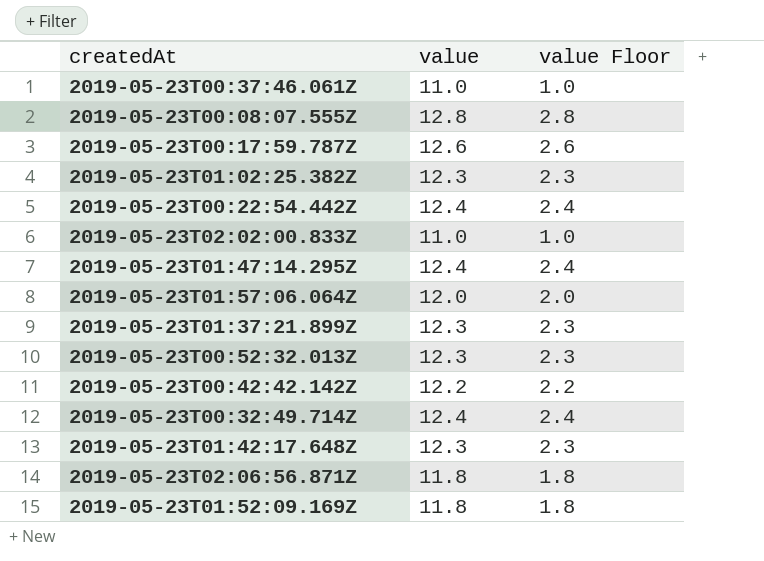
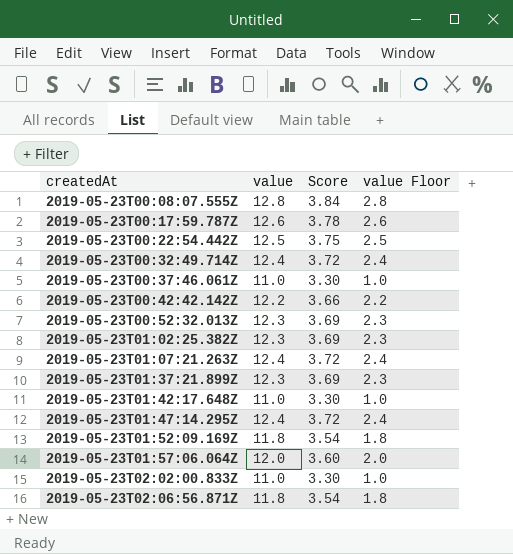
row order: none -> createdAt ascending
column Score | formula: none -> [value] * 0.3
2019-05-23T00:22:54.442Z | value: 12.4 -> 12.5
2019-05-23T00:22:54.442Z | value Floor: 2.4 -> 2.5
row 2019-05-23T01:07:21.263Z: none -> 12.4 | 3.72 | 2.4
2019-05-23T01:42:17.648Z | value: 12.3 -> 11.0
2019-05-23T01:42:17.648Z | value Floor: 2.3 -> 1.0

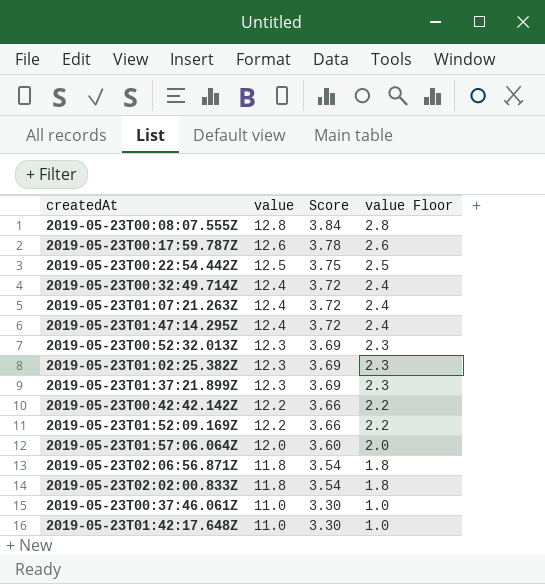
row order: createdAt ascending -> value descending
2019-05-23T01:52:09.169Z | value: 11.8 -> 12.2
2019-05-23T01:52:09.169Z | Score: 3.54 -> 3.66
2019-05-23T01:52:09.169Z | value Floor: 1.8 -> 2.2
2019-05-23T02:02:00.833Z | value: 11.0 -> 11.8
2019-05-23T02:02:00.833Z | Score: 3.30 -> 3.54
2019-05-23T02:02:00.833Z | value Floor: 1.0 -> 1.8

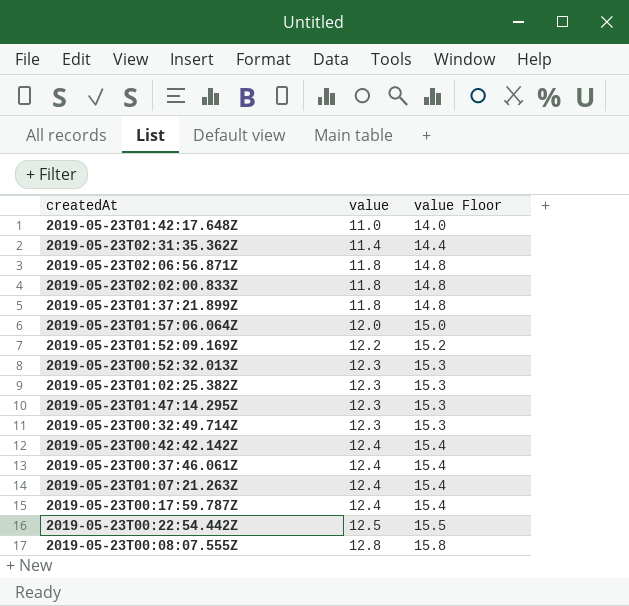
row order: value descending -> value ascending
column Score | formula: [value] * 0.3 -> none
column value Floor | formula: [value] - 10 -> [value] + 3
row 2019-05-23T02:31:35.362Z: none -> 11.4 | 14.4
2019-05-23T01:37:21.899Z | value: 12.3 -> 11.8
2019-05-23T01:47:14.295Z | value: 12.4 -> 12.3
2019-05-23T00:32:49.714Z | value: 12.4 -> 12.3
2019-05-23T00:42:42.142Z | value: 12.2 -> 12.4
2019-05-23T00:37:46.061Z | value: 11.0 -> 12.4
2019-05-23T00:17:59.787Z | value: 12.6 -> 12.4

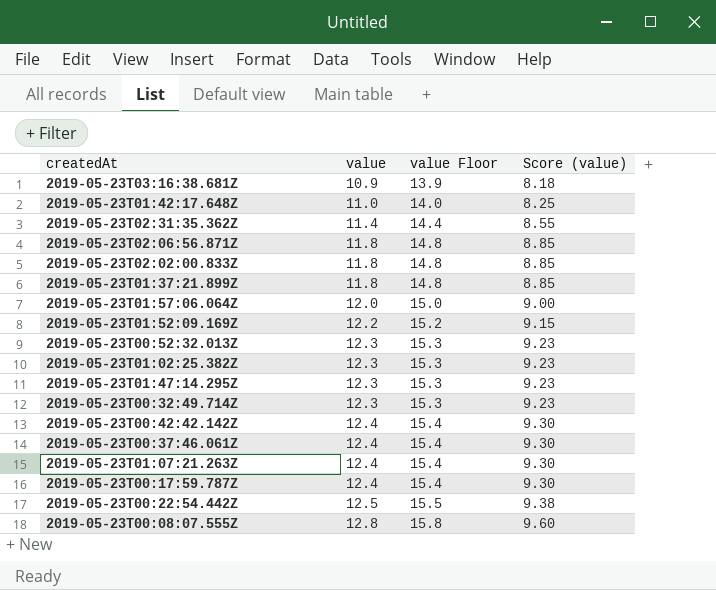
column Score (value) | formula: none -> [value] * 0.75
row 2019-05-23T03:16:38.681Z: none -> 10.9 | 13.9 | 8.18

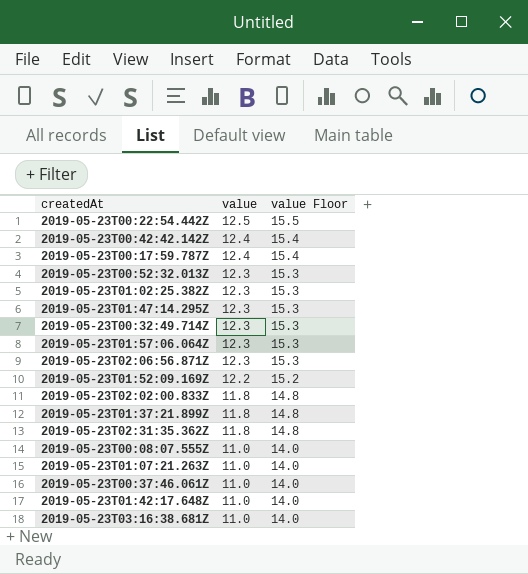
row order: value ascending -> value descending
column Score (value) | formula: [value] * 0.75 -> none
2019-05-23T01:57:06.064Z | value: 12.0 -> 12.3
2019-05-23T01:57:06.064Z | value Floor: 15.0 -> 15.3
2019-05-23T02:06:56.871Z | value: 11.8 -> 12.3
2019-05-23T02:06:56.871Z | value Floor: 14.8 -> 15.3
2019-05-23T02:31:35.362Z | value: 11.4 -> 11.8
2019-05-23T02:31:35.362Z | value Floor: 14.4 -> 14.8
2019-05-23T00:08:07.555Z | value: 12.8 -> 11.0
2019-05-23T00:08:07.555Z | value Floor: 15.8 -> 14.0
2019-05-23T01:07:21.263Z | value: 12.4 -> 11.0
2019-05-23T01:07:21.263Z | value Floor: 15.4 -> 14.0
2019-05-23T00:37:46.061Z | value: 12.4 -> 11.0
2019-05-23T00:37:46.061Z | value Floor: 15.4 -> 14.0
2019-05-23T03:16:38.681Z | value: 10.9 -> 11.0
2019-05-23T03:16:38.681Z | value Floor: 13.9 -> 14.0

